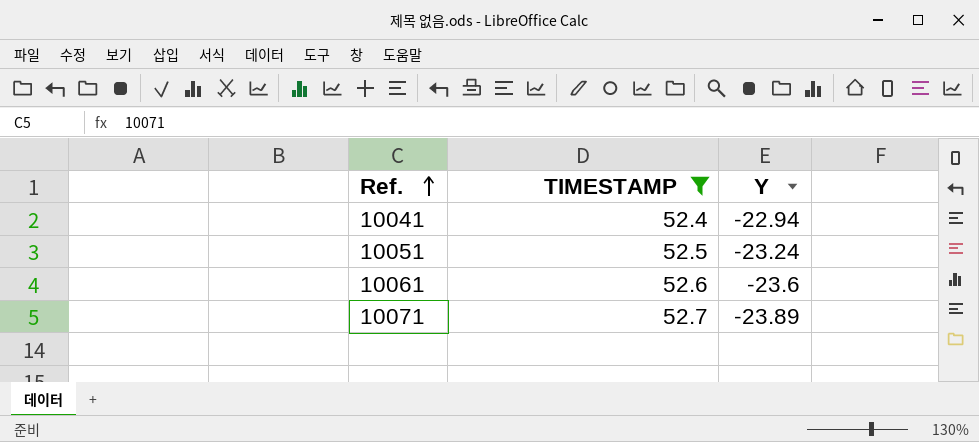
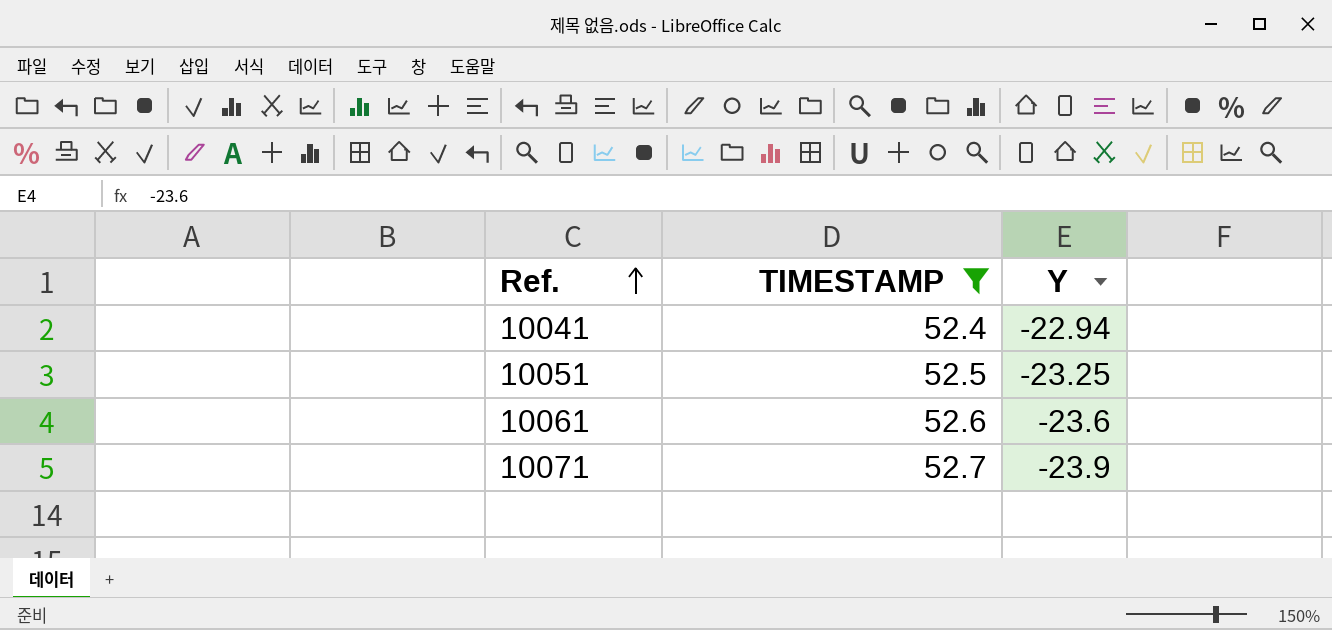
10051 | Y: -23.24 -> -23.25
10071 | Y: -23.89 -> -23.9

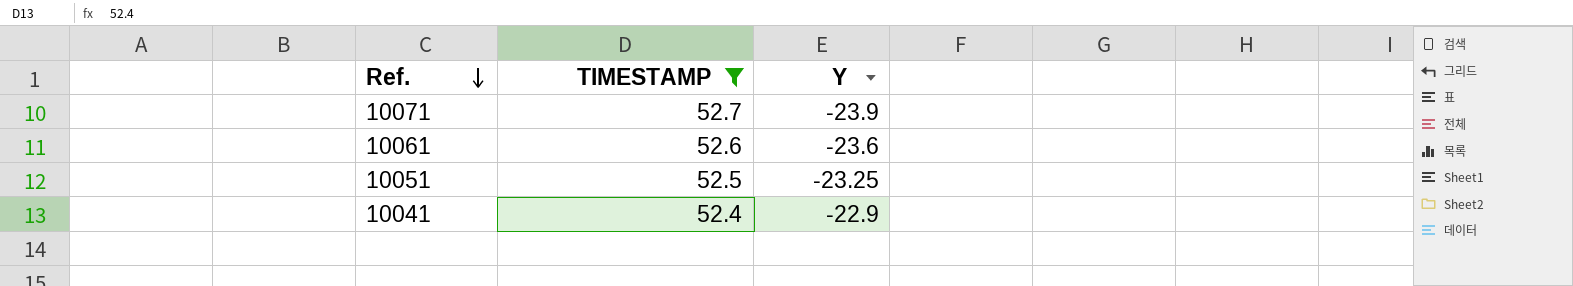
row order: Ref. ascending -> Ref. descending
10041 | Y: -22.94 -> -22.9

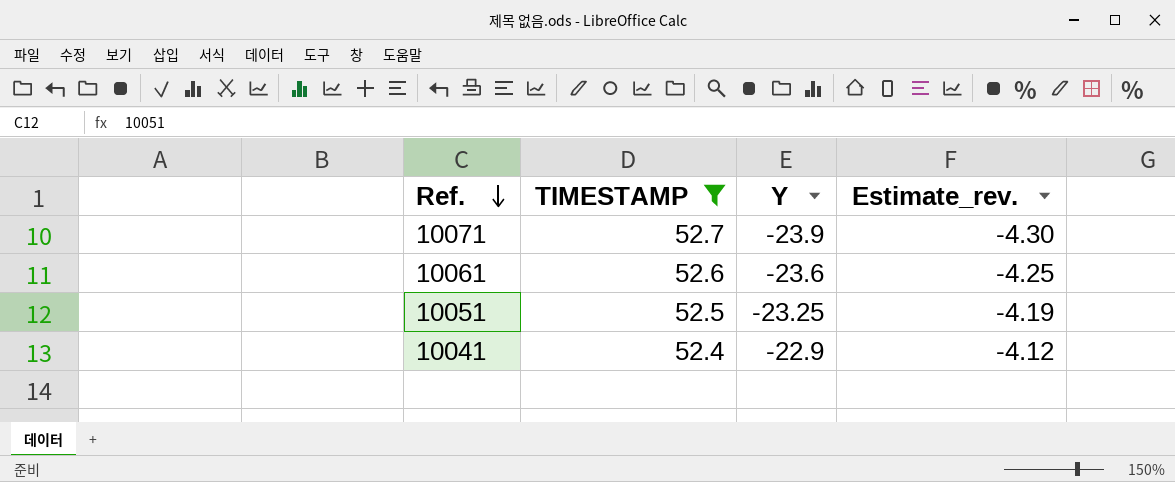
column Estimate_rev. | formula: none -> [Y] * 0.18

